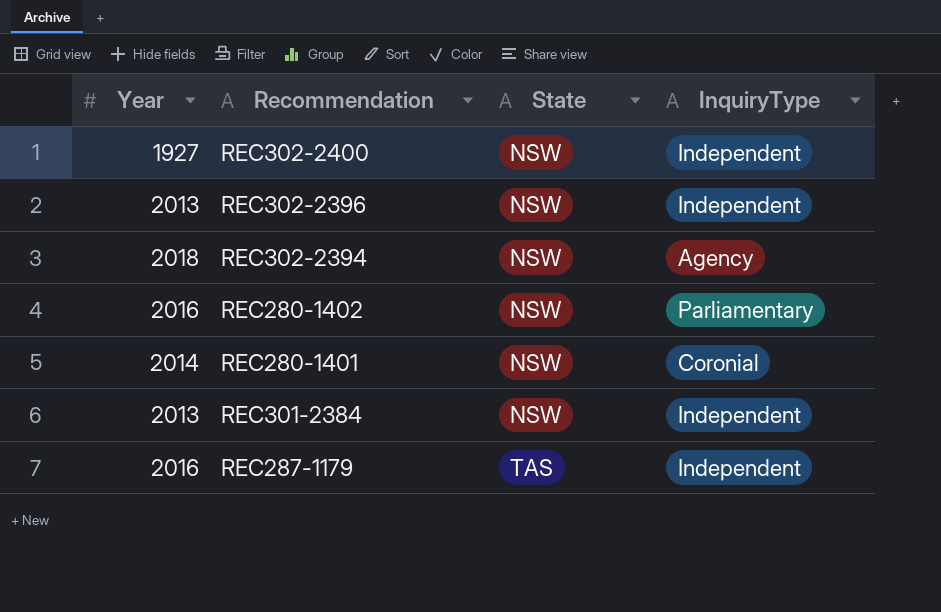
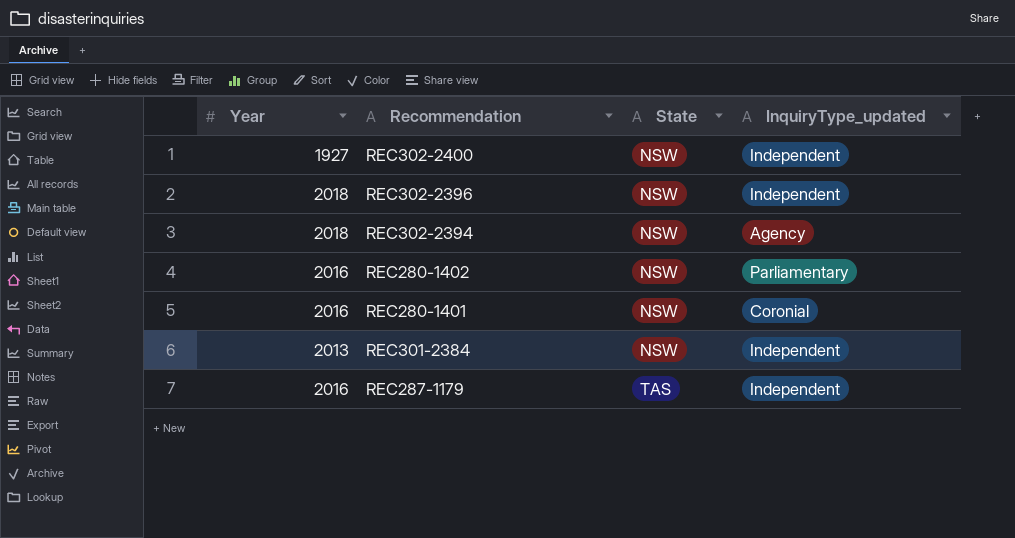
column name: InquiryType -> InquiryType_updated
REC302-2396 | Year: 2013 -> 2018
REC280-1401 | Year: 2014 -> 2016

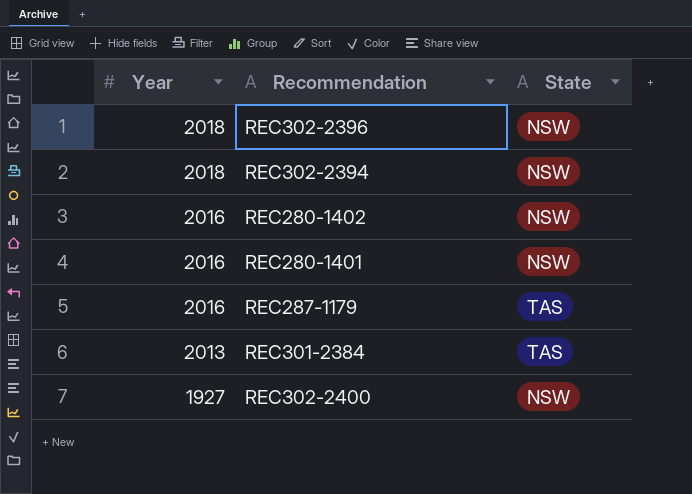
row order: State ascending -> Year descending
column InquiryType_updated | position: 4 -> none
REC301-2384 | State: NSW -> TAS

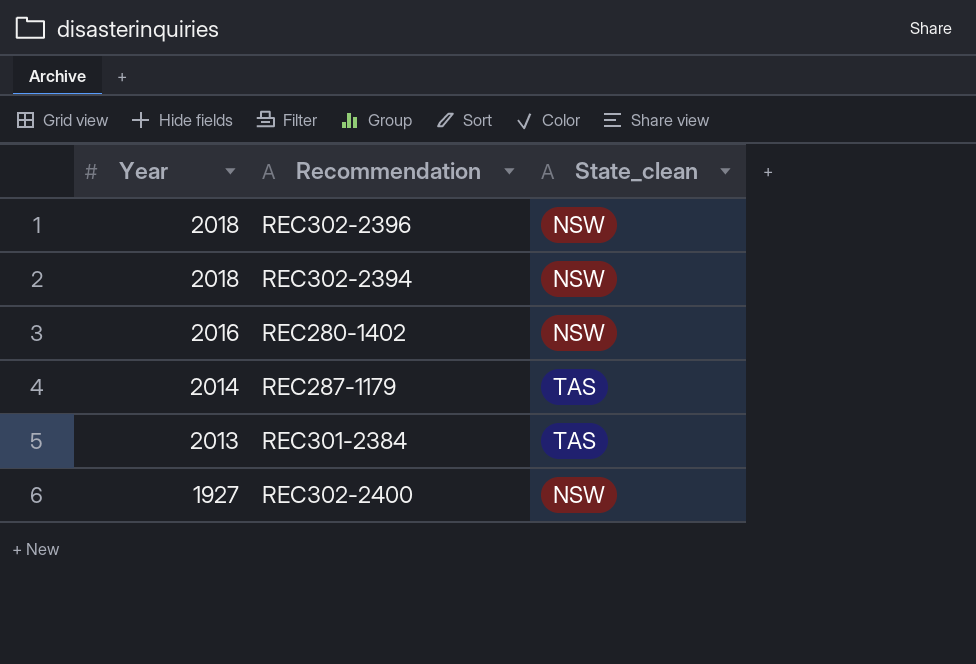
column name: State -> State_clean
row REC280-1401: 2016 | NSW -> none
REC287-1179 | Year: 2016 -> 2014

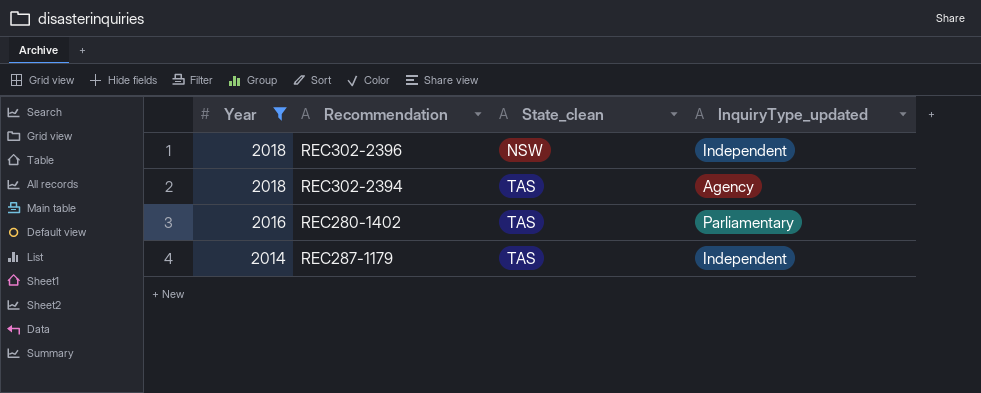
filter: none -> Year >= 2014
column InquiryType_updated | position: none -> 4
REC302-2394 | State_clean: NSW -> TAS
REC280-1402 | State_clean: NSW -> TAS

